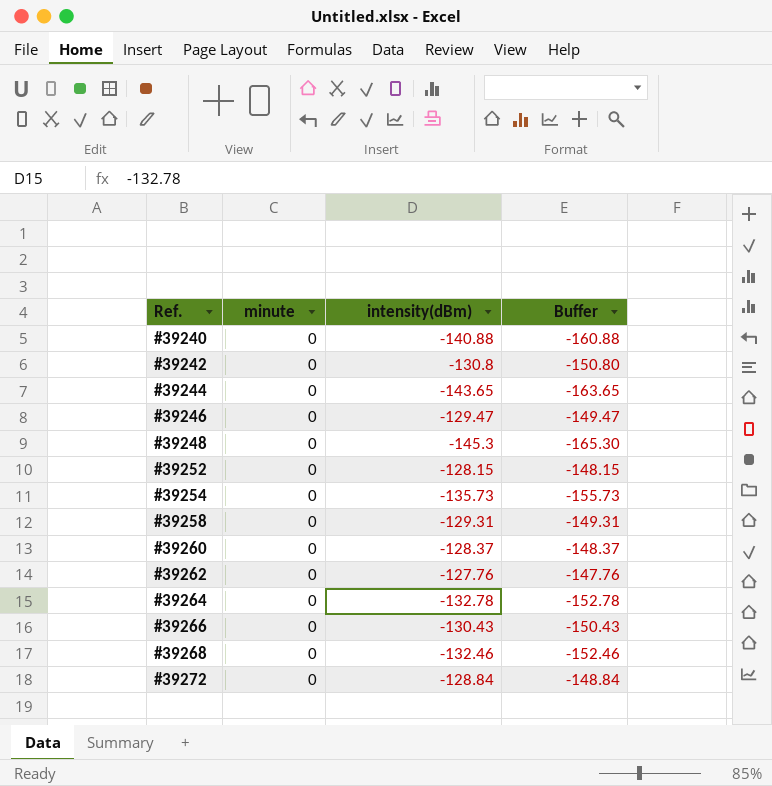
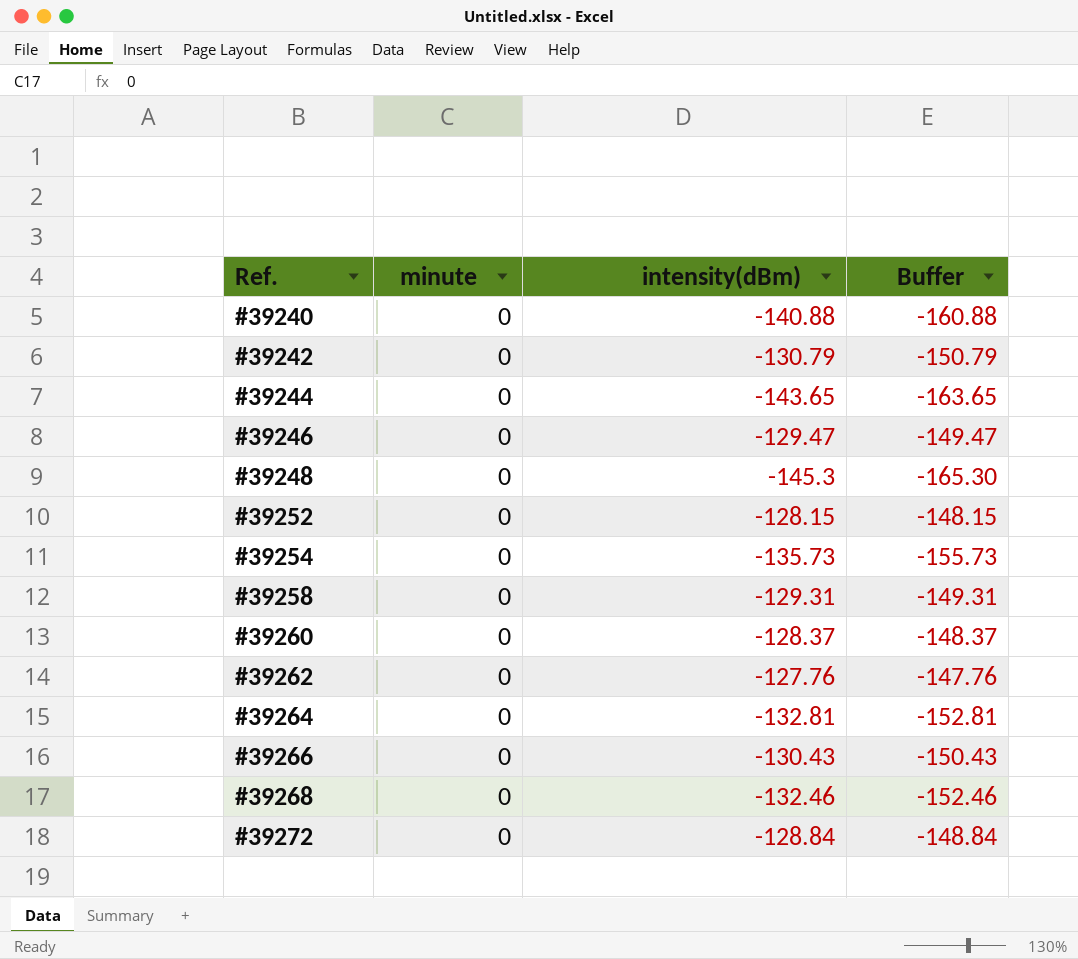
#39242 | intensity(dBm): -130.8 -> -130.79
#39242 | Buffer: -150.80 -> -150.79
#39264 | intensity(dBm): -132.78 -> -132.81
#39264 | Buffer: -152.78 -> -152.81

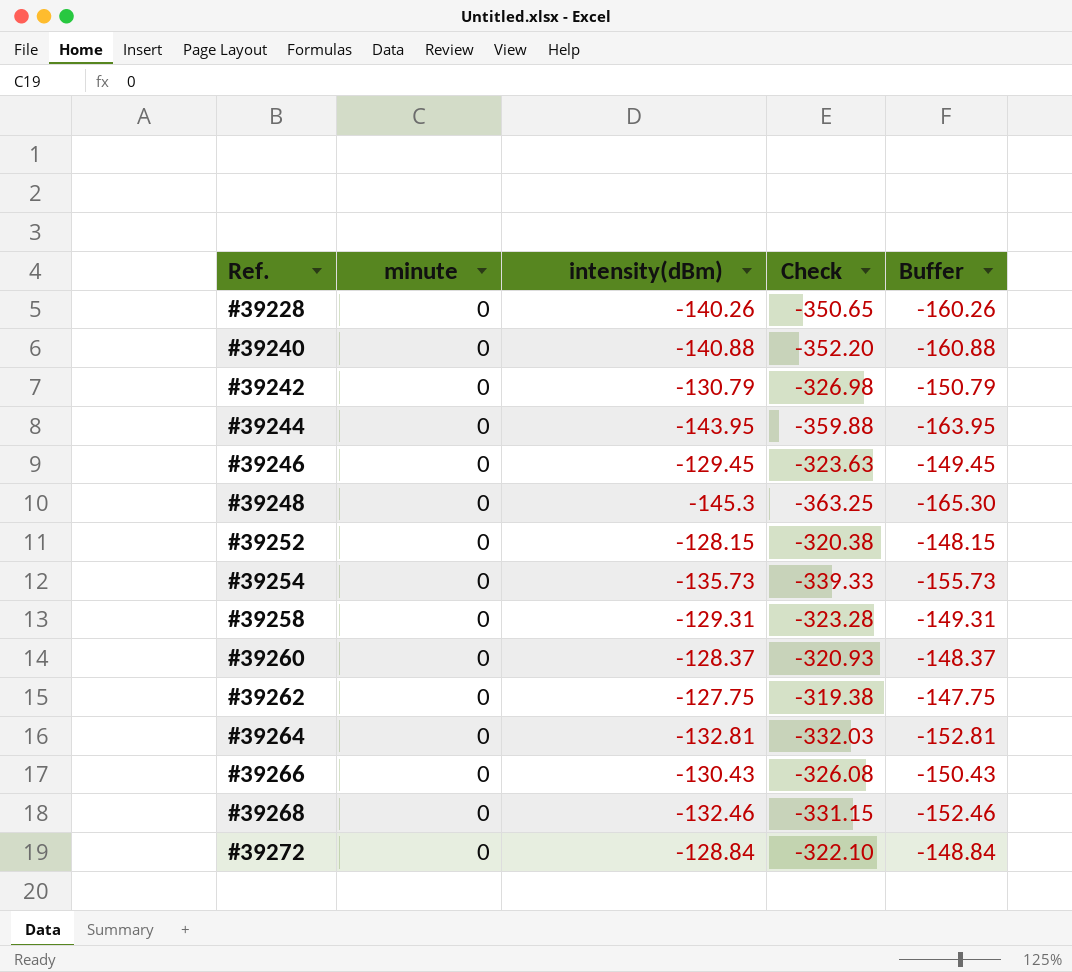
column Check | formula: none -> [intensity(dBm)] * 2.5
row #39228: none -> 0 | -140.26 | -350.65 | -160.26
#39244 | intensity(dBm): -143.65 -> -143.95
#39244 | Buffer: -163.65 -> -163.95
#39246 | intensity(dBm): -129.47 -> -129.45
#39246 | Buffer: -149.47 -> -149.45
#39262 | intensity(dBm): -127.76 -> -127.75
#39262 | Buffer: -147.76 -> -147.75

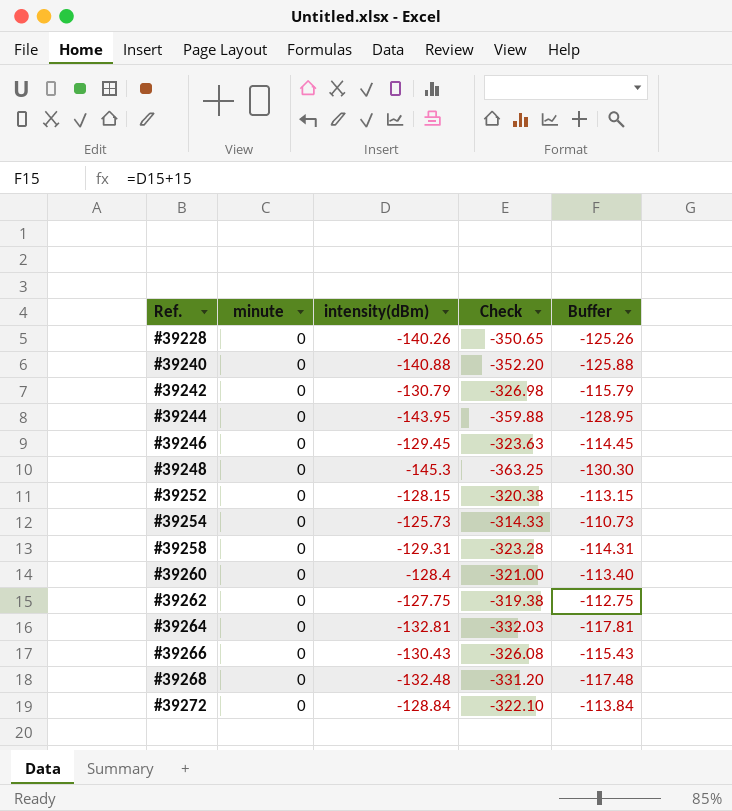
column Buffer | formula: [intensity(dBm)] - 20 -> [intensity(dBm)] + 15
#39254 | intensity(dBm): -135.73 -> -125.73
#39254 | Check: -339.33 -> -314.33
#39260 | intensity(dBm): -128.37 -> -128.4
#39260 | Check: -320.93 -> -321.00
#39268 | intensity(dBm): -132.46 -> -132.48
#39268 | Check: -331.15 -> -331.20

